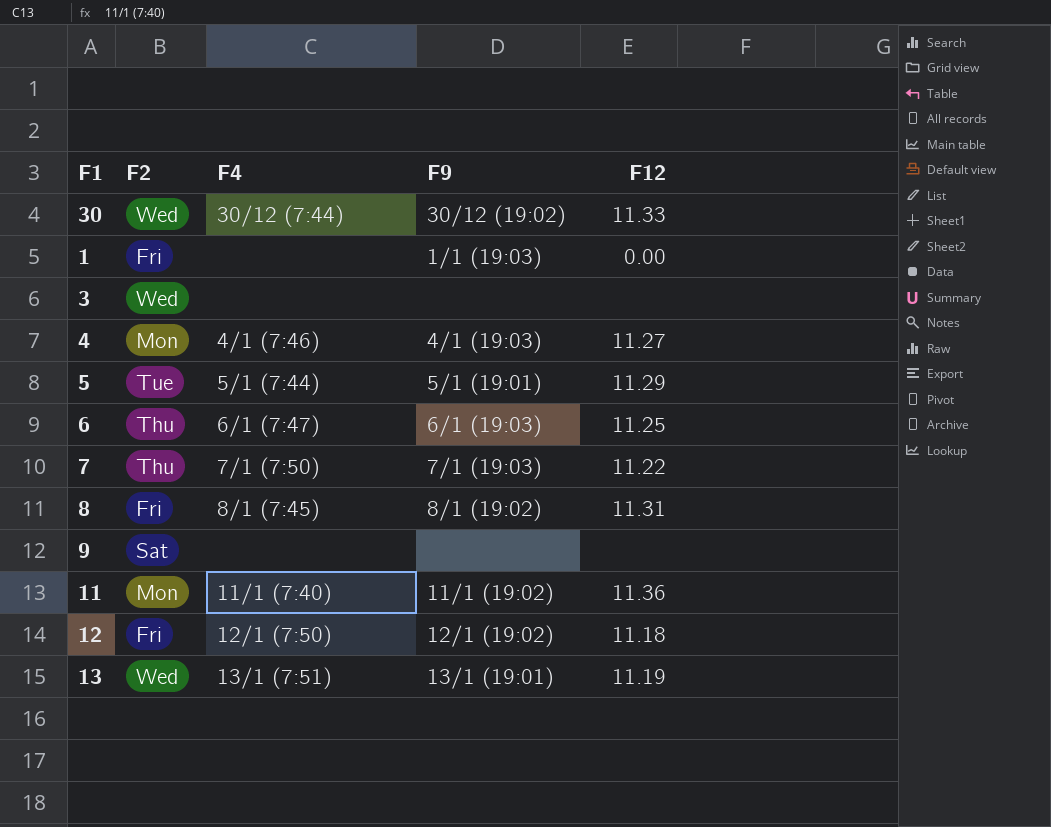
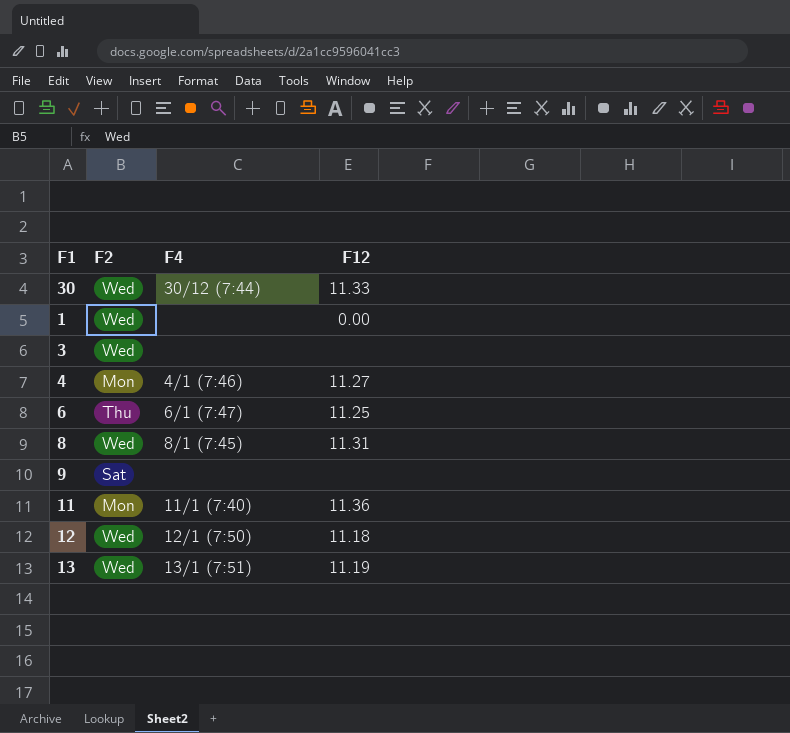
column F9 | position: 4 -> none
row 5: Tue | 5/1 (7:44) | 5/1 (19:01) | 11.29 -> none
row 7: Thu | 7/1 (7:50) | 7/1 (19:03) | 11.22 -> none
1 | F2: Fri -> Wed
8 | F2: Fri -> Wed
12 | F2: Fri -> Wed

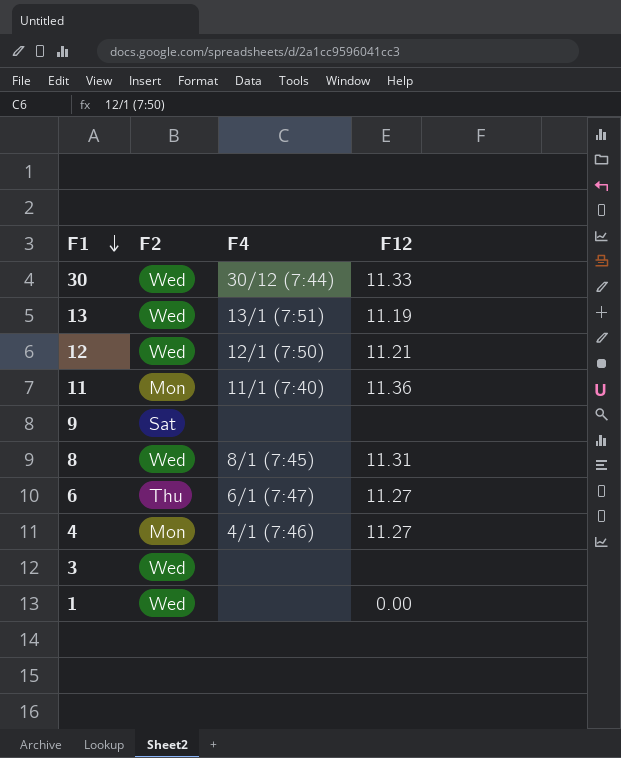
row order: none -> F1 descending
12 | F12: 11.18 -> 11.21
6 | F12: 11.25 -> 11.27

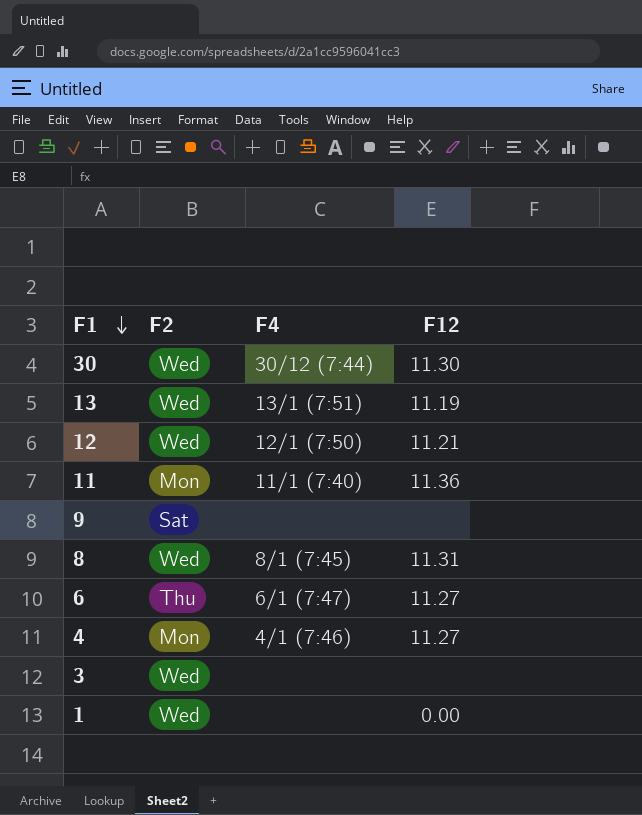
30 | F12: 11.33 -> 11.30

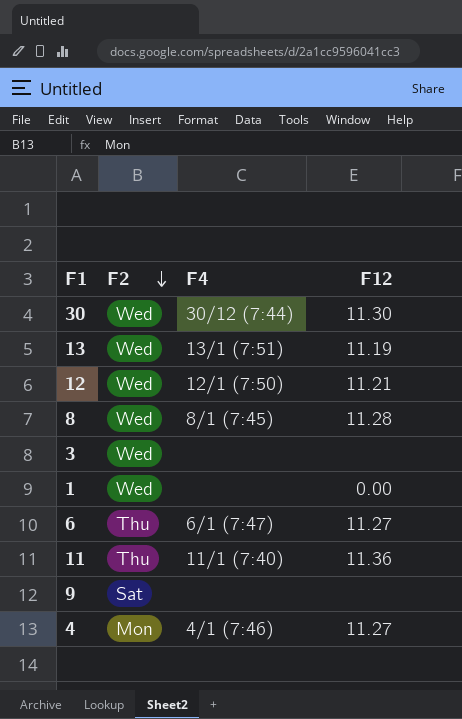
row order: F1 descending -> F2 descending
8 | F12: 11.31 -> 11.28
11 | F2: Mon -> Thu

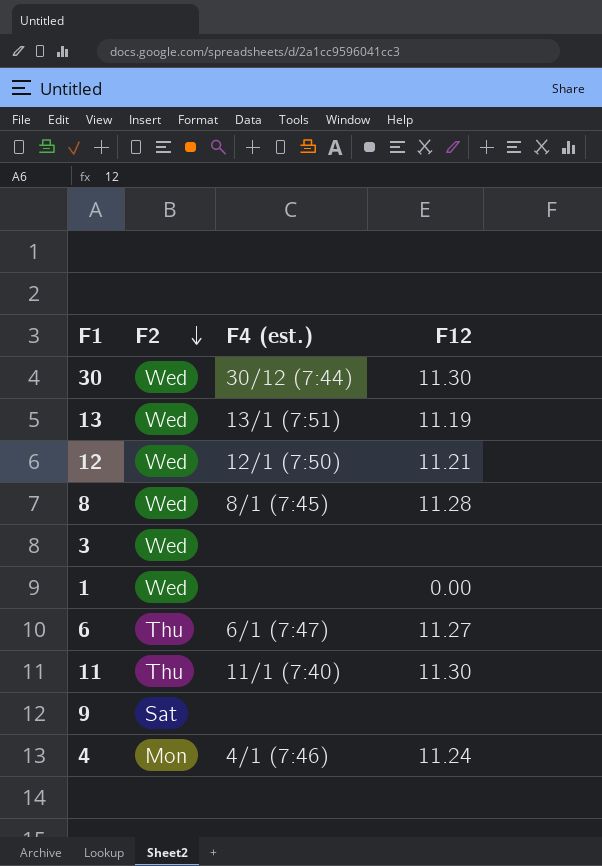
column name: F4 -> F4 (est.)
11 | F12: 11.36 -> 11.30
4 | F12: 11.27 -> 11.24

